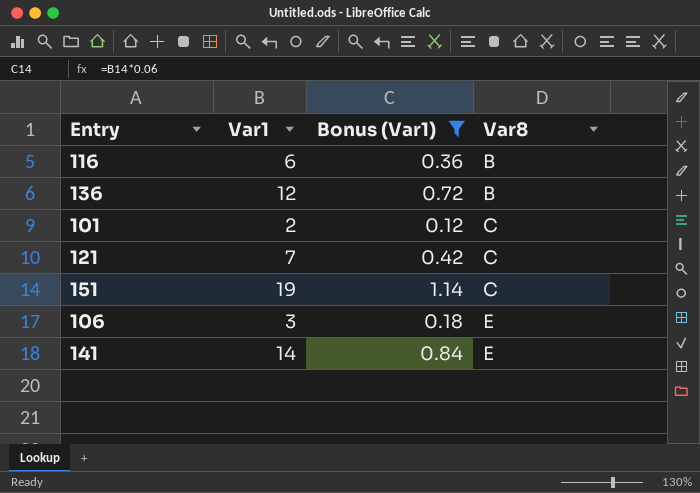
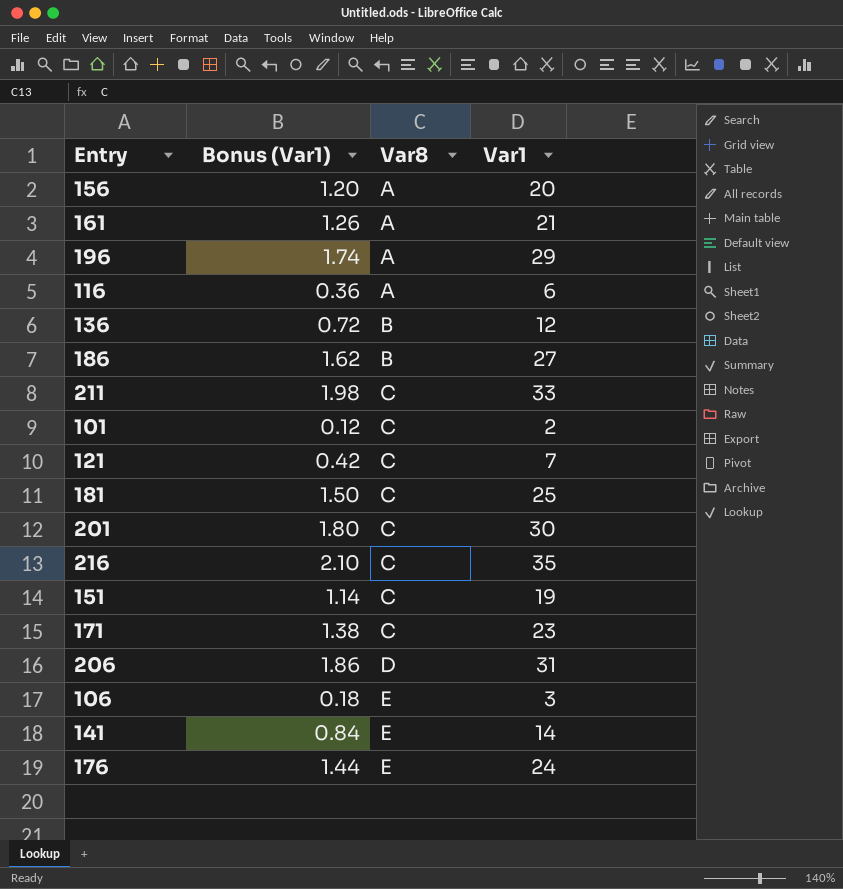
filter: Bonus (Var1) <= 1.14 -> none
column Var1 | position: 2 -> 4
116 | Var8: B -> A

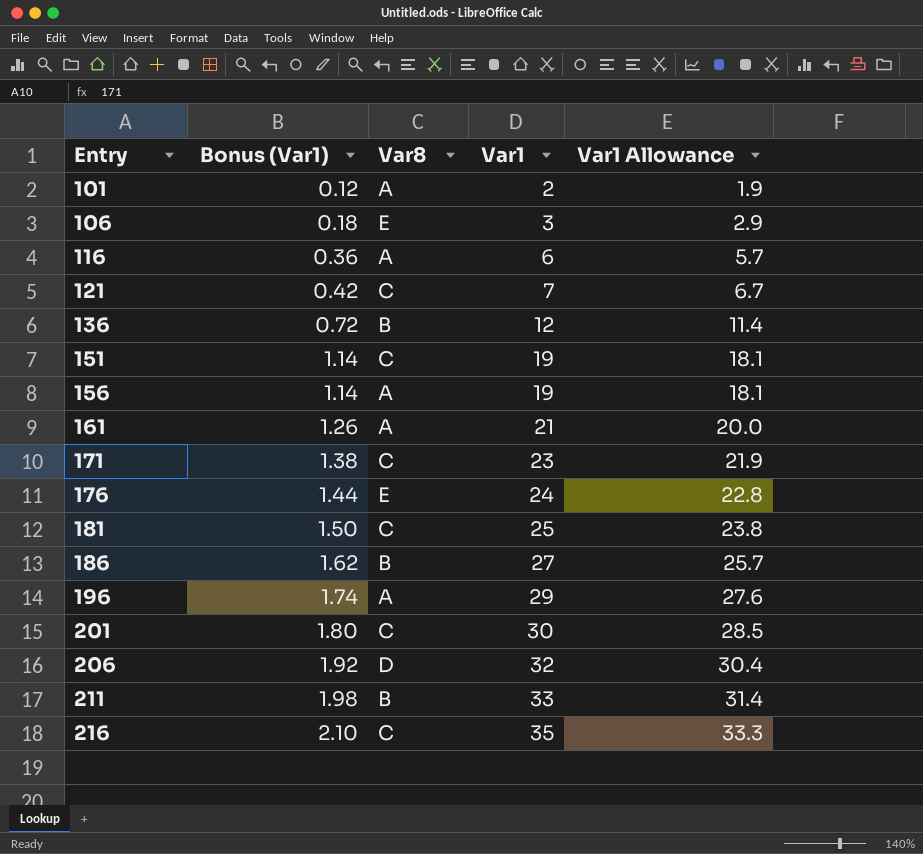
row order: Var8 ascending -> Entry ascending
column Var1 Allowance | formula: none -> [Var1] * 0.95
row 141: 0.84 | E | 14 -> none
101 | Var8: C -> A
156 | Bonus (Var1): 1.20 -> 1.14
156 | Var1: 20 -> 19
206 | Bonus (Var1): 1.86 -> 1.92
206 | Var1: 31 -> 32
211 | Var8: C -> B

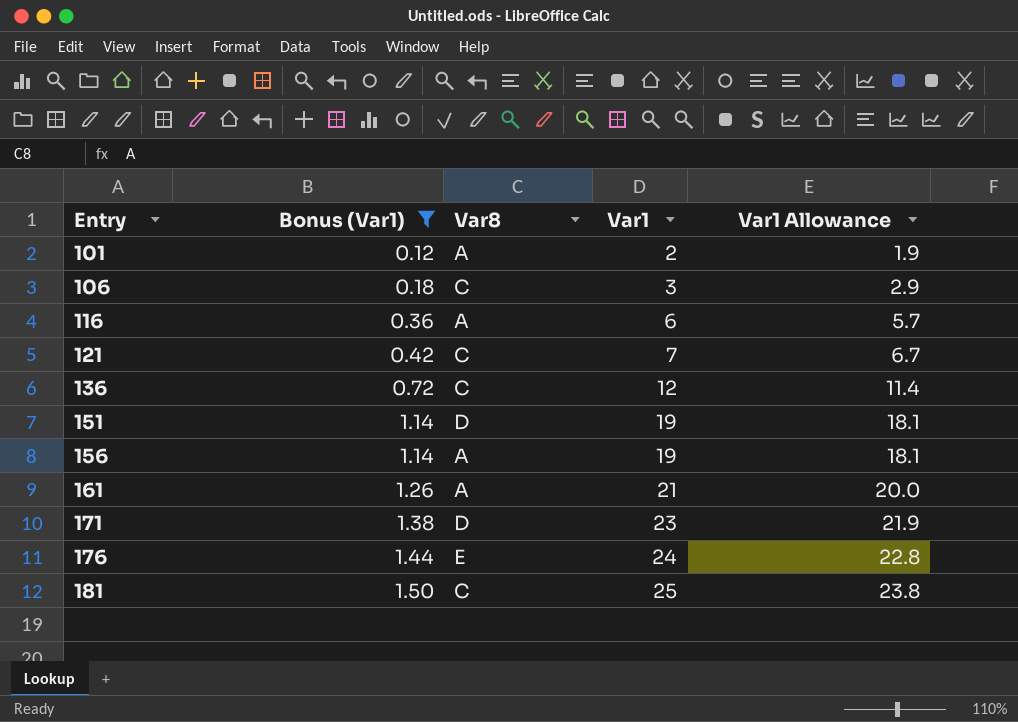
filter: none -> Bonus (Var1) <= 1.50
106 | Var8: E -> C
136 | Var8: B -> C
151 | Var8: C -> D
171 | Var8: C -> D

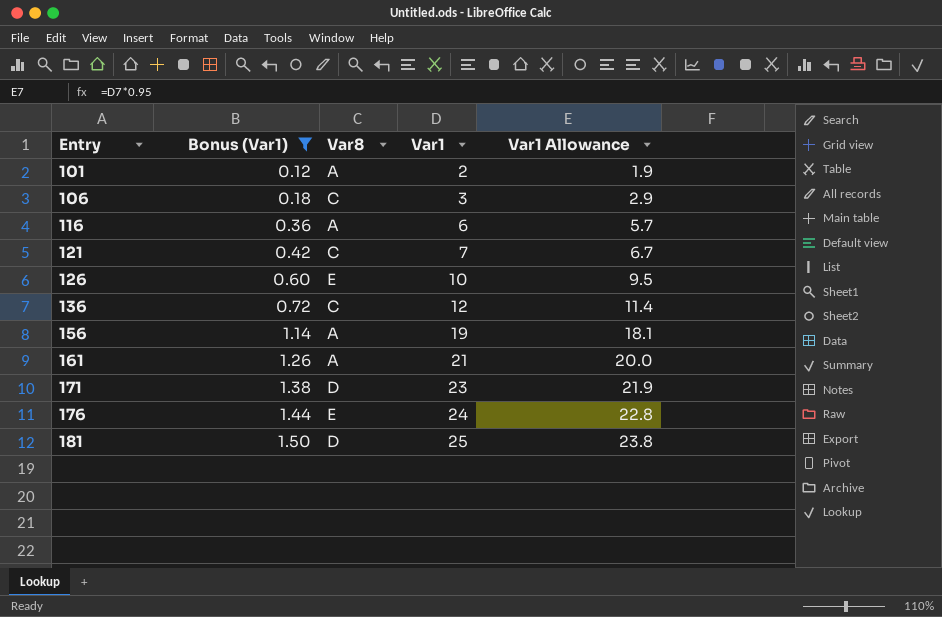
row 151: 1.14 | D | 19 | 18.1 -> none
row 126: none -> 0.60 | E | 10 | 9.5
181 | Var8: C -> D

